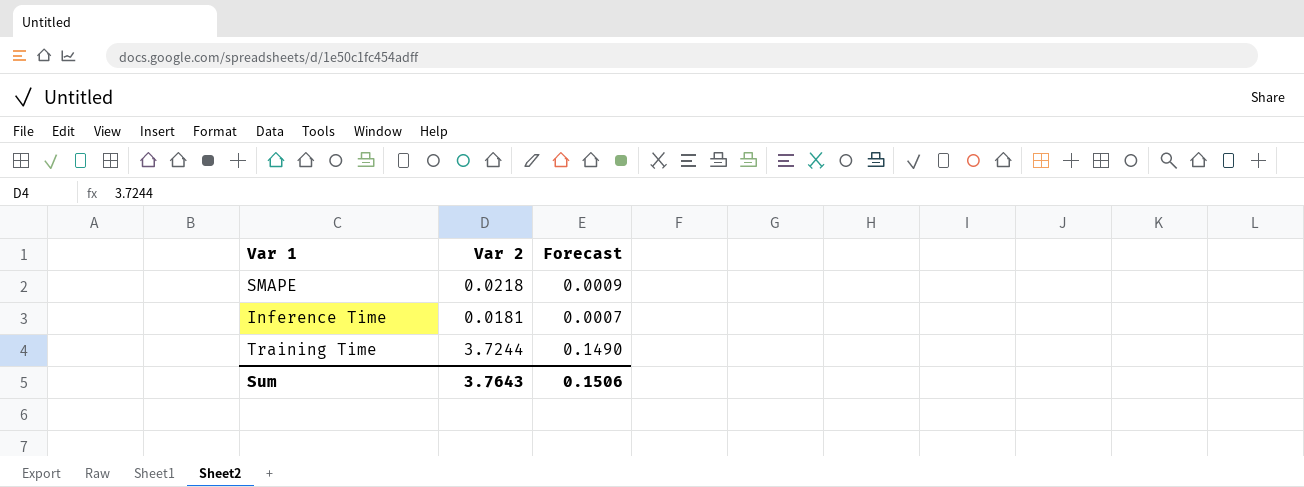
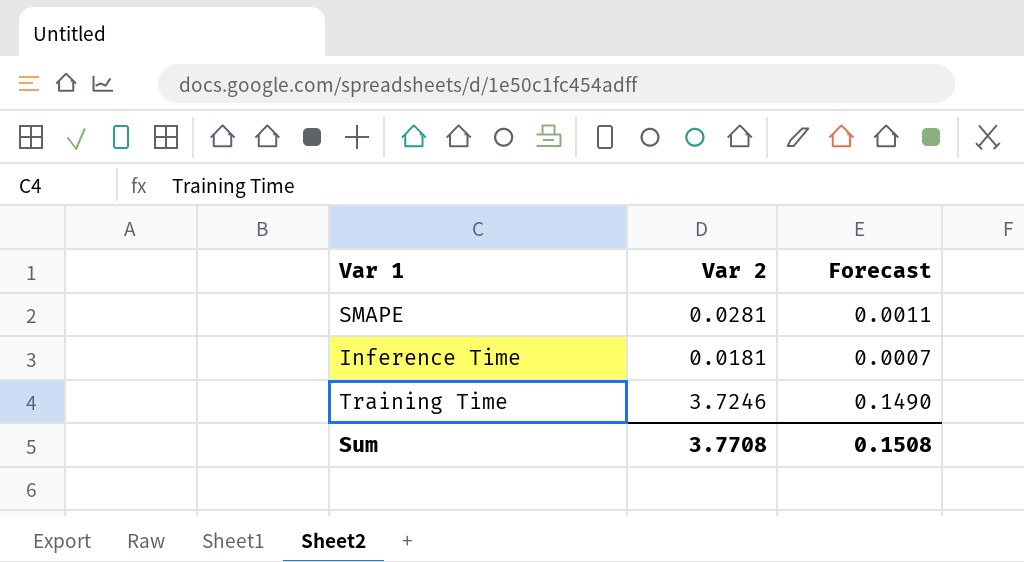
SMAPE | Var 2: 0.0218 -> 0.0281
SMAPE | Forecast: 0.0009 -> 0.0011
Training Time | Var 2: 3.7244 -> 3.7246
Sum | Var 2: 3.7643 -> 3.7708
Sum | Forecast: 0.1506 -> 0.1508

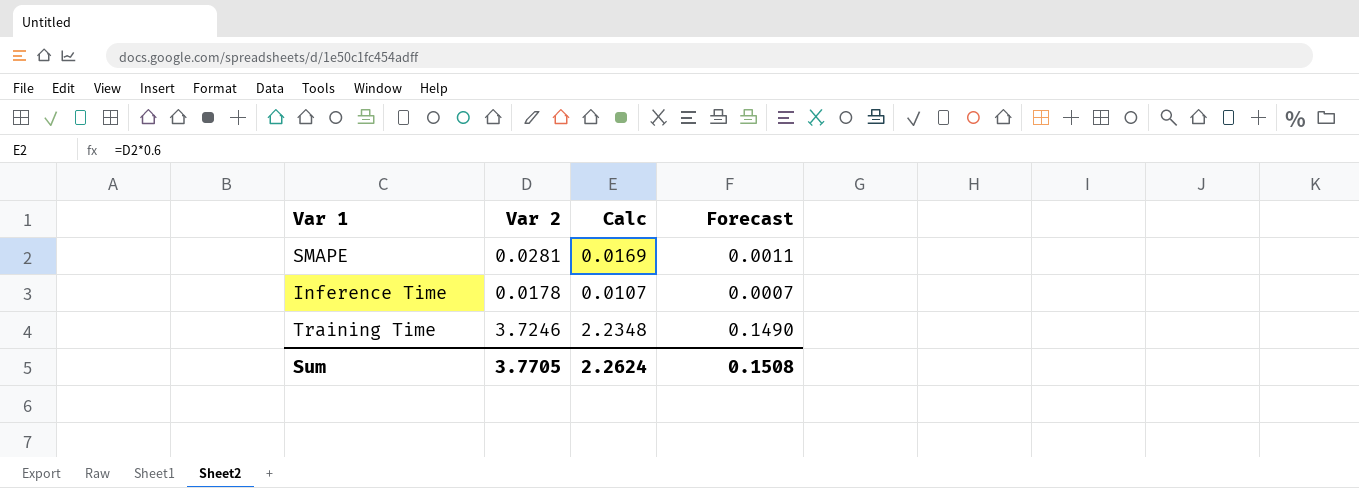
column Calc | formula: none -> [Var 2] * 0.6
Inference Time | Var 2: 0.0181 -> 0.0178
Sum | Var 2: 3.7708 -> 3.7705

